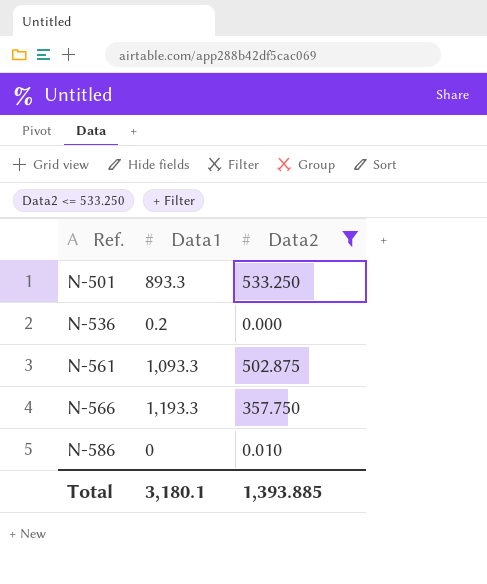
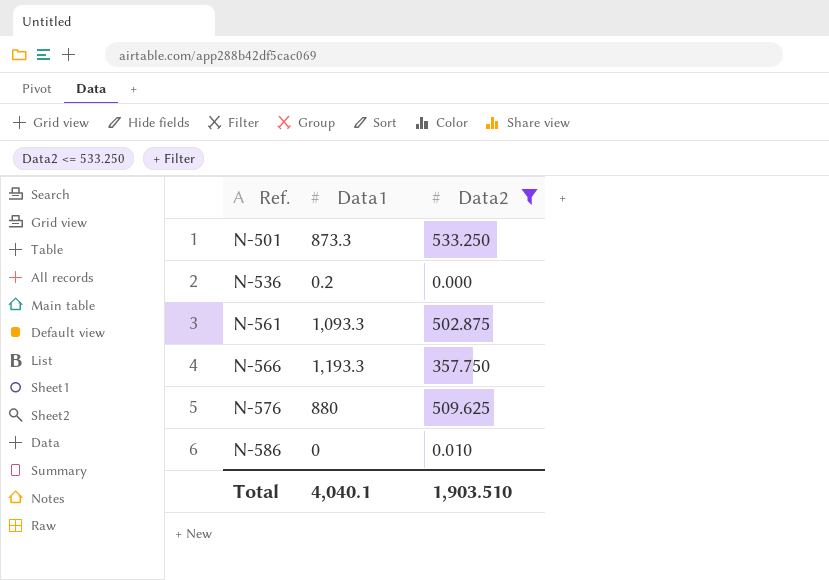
N-501 | Data1: 893.3 -> 873.3
row N-576: none -> 880 | 509.625
Total | Data1: 3,180.1 -> 4,040.1
Total | Data2: 1,393.885 -> 1,903.510

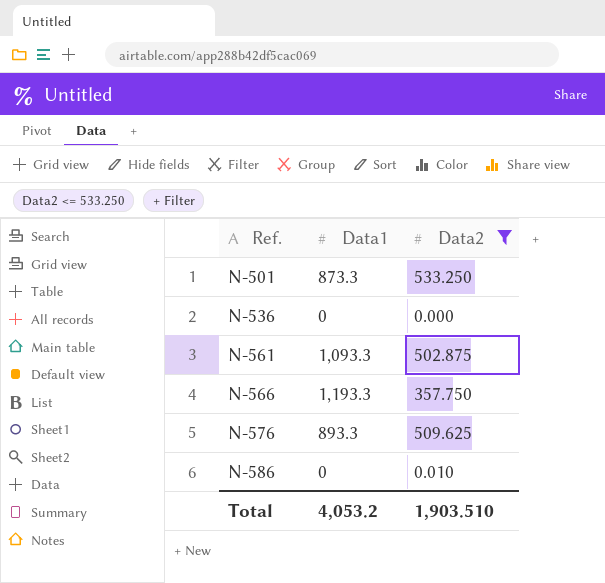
N-536 | Data1: 0.2 -> 0
N-576 | Data1: 880 -> 893.3
Total | Data1: 4,040.1 -> 4,053.2

